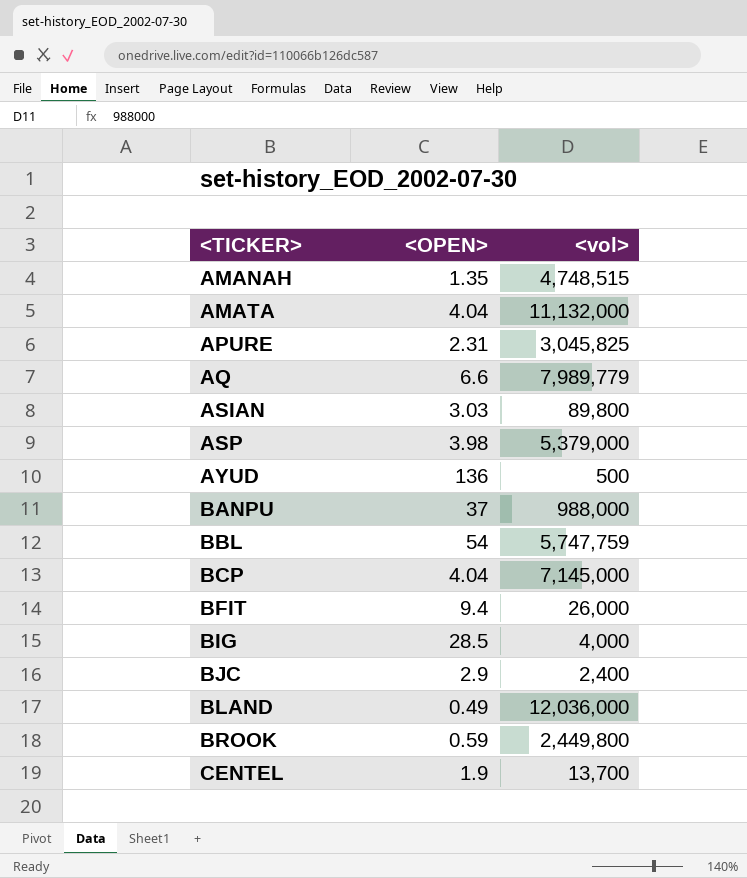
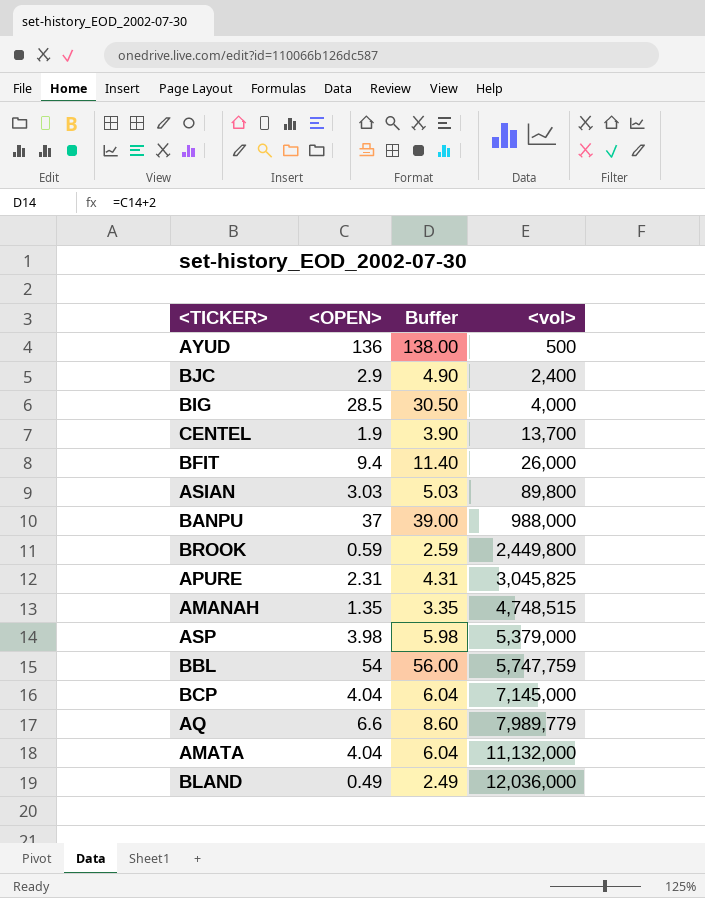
row order: <TICKER> ascending -> <vol> ascending
column Buffer | formula: none -> [<OPEN>] + 2

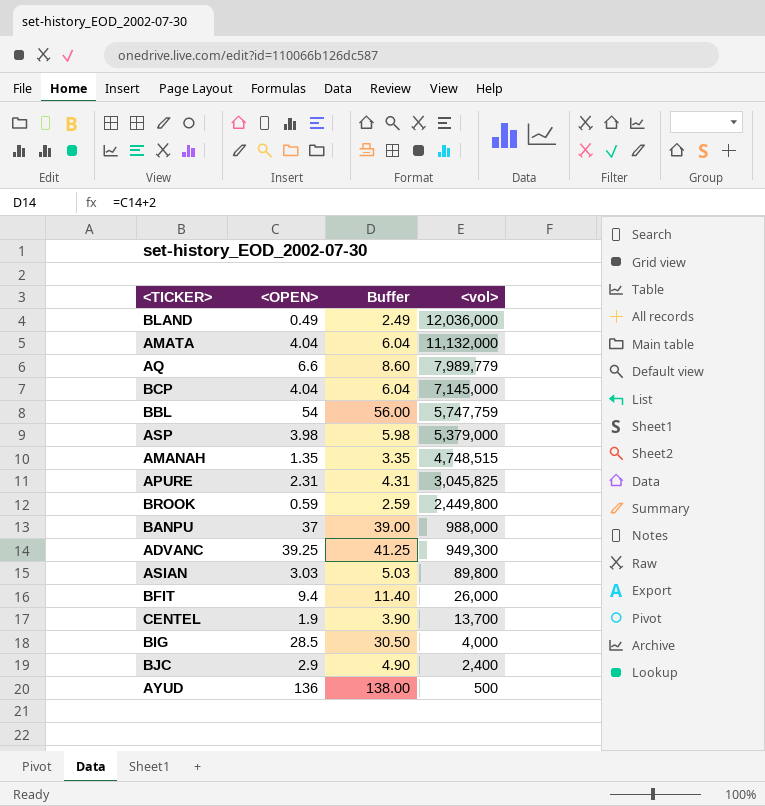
row order: <vol> ascending -> <vol> descending
row ADVANC: none -> 39.25 | 41.25 | 949,300

